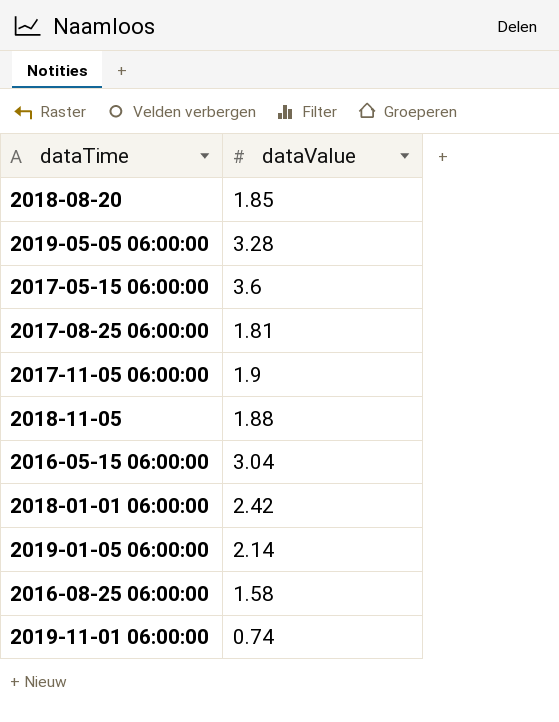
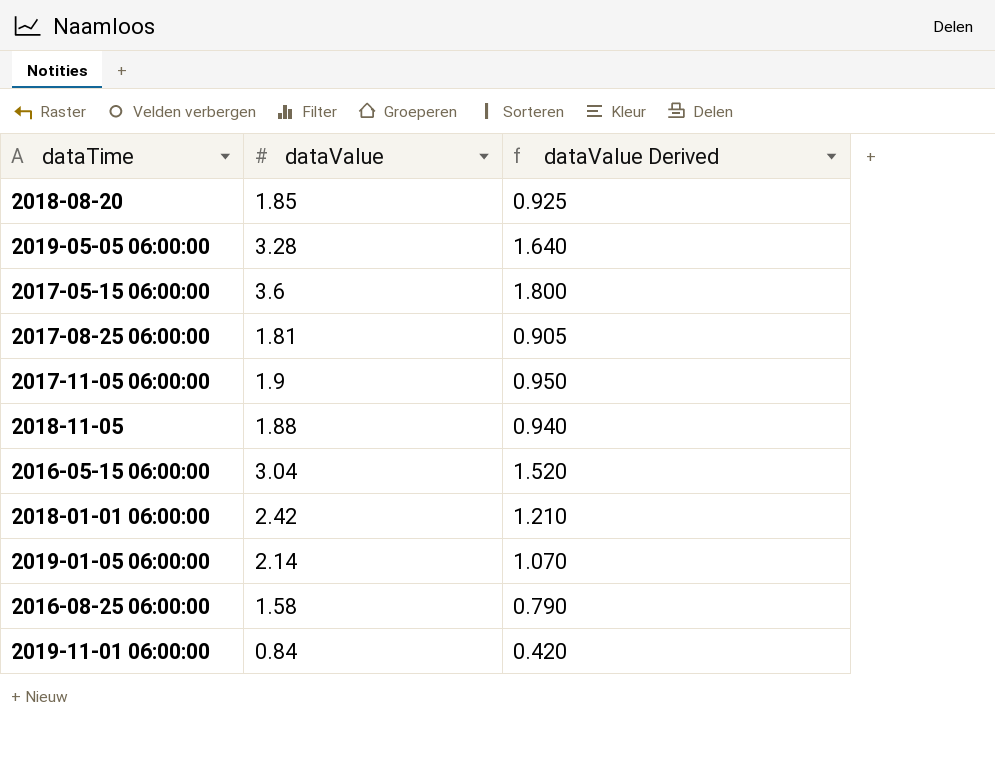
column dataValue Derived | formula: none -> [dataValue] * 0.5
2019-11-01 06:00:00 | dataValue: 0.74 -> 0.84

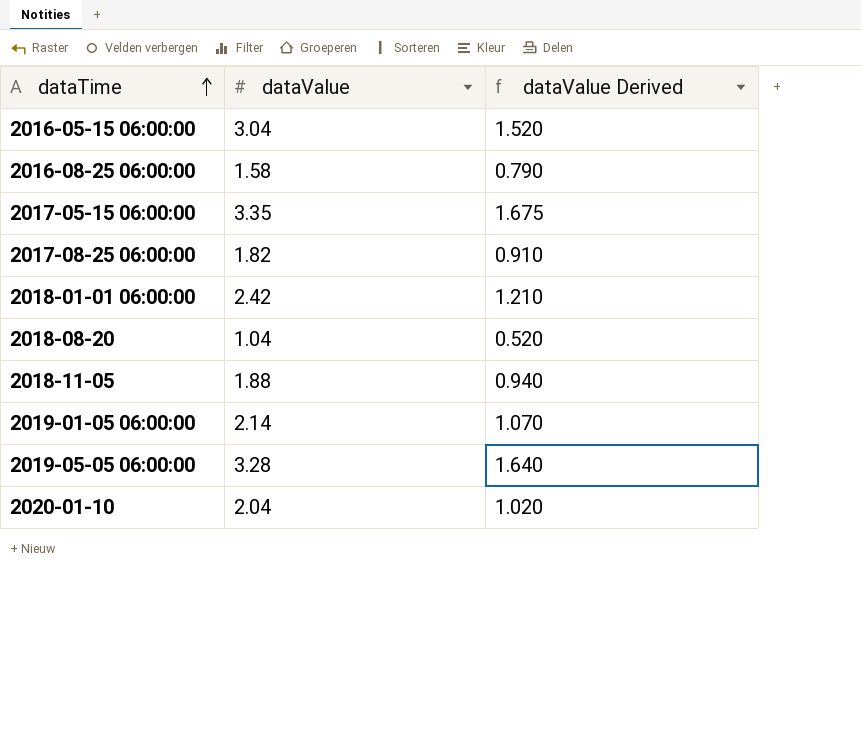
row order: none -> dataTime ascending
row 2017-11-05 06:00:00: 1.9 | 0.950 -> none
row 2019-11-01 06:00:00: 0.84 | 0.420 -> none
2017-05-15 06:00:00 | dataValue: 3.6 -> 3.35
2017-05-15 06:00:00 | dataValue Derived: 1.800 -> 1.675
2017-08-25 06:00:00 | dataValue: 1.81 -> 1.82
2017-08-25 06:00:00 | dataValue Derived: 0.905 -> 0.910
2018-08-20 | dataValue: 1.85 -> 1.04
2018-08-20 | dataValue Derived: 0.925 -> 0.520
row 2020-01-10: none -> 2.04 | 1.020

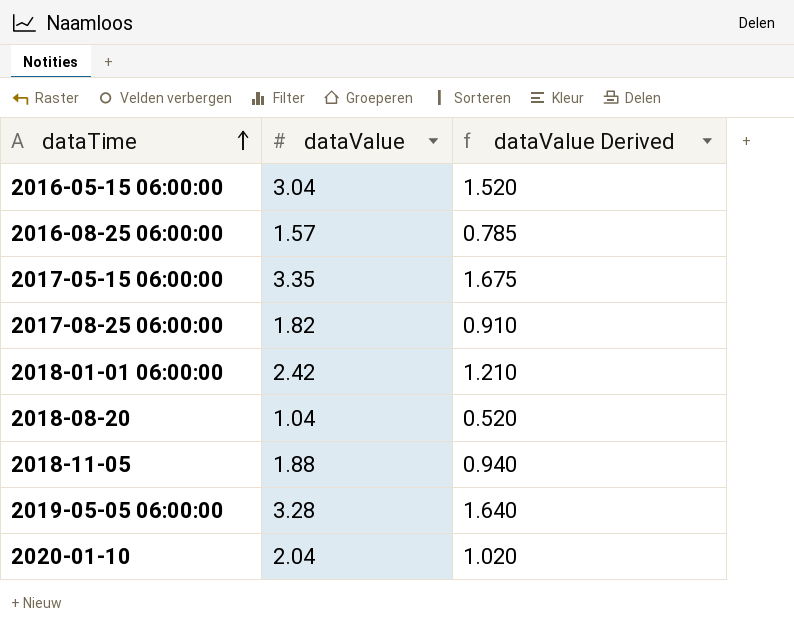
row 2019-01-05 06:00:00: 2.14 | 1.070 -> none
2016-08-25 06:00:00 | dataValue: 1.58 -> 1.57
2016-08-25 06:00:00 | dataValue Derived: 0.790 -> 0.785

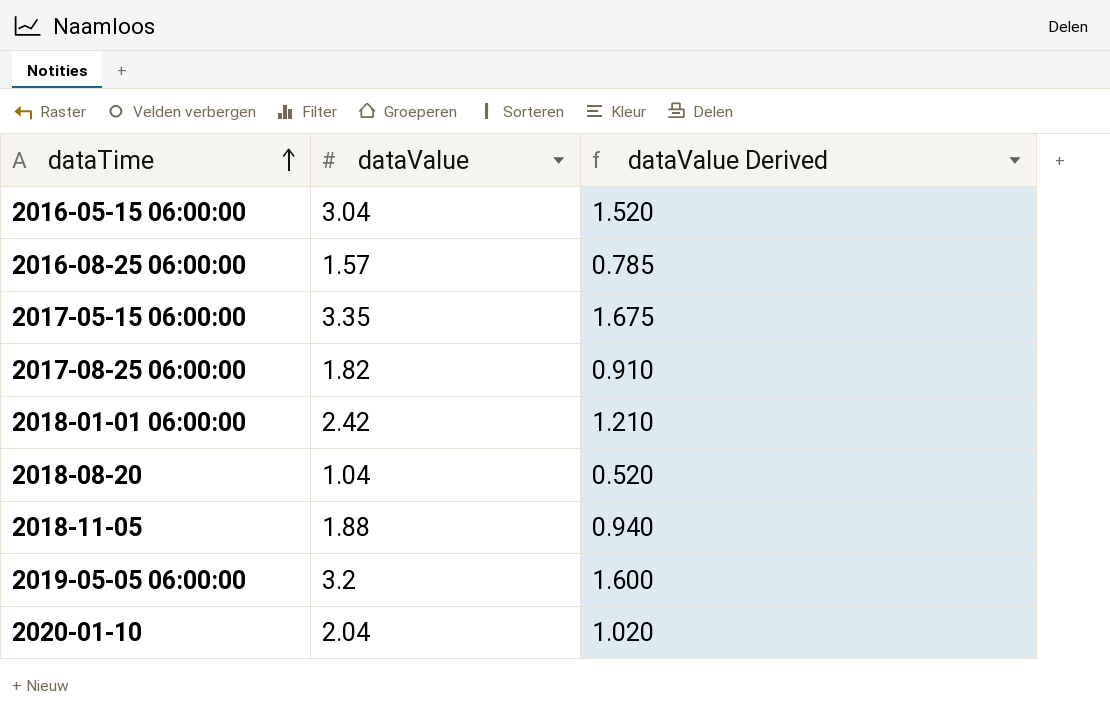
2019-05-05 06:00:00 | dataValue: 3.28 -> 3.2
2019-05-05 06:00:00 | dataValue Derived: 1.640 -> 1.600

